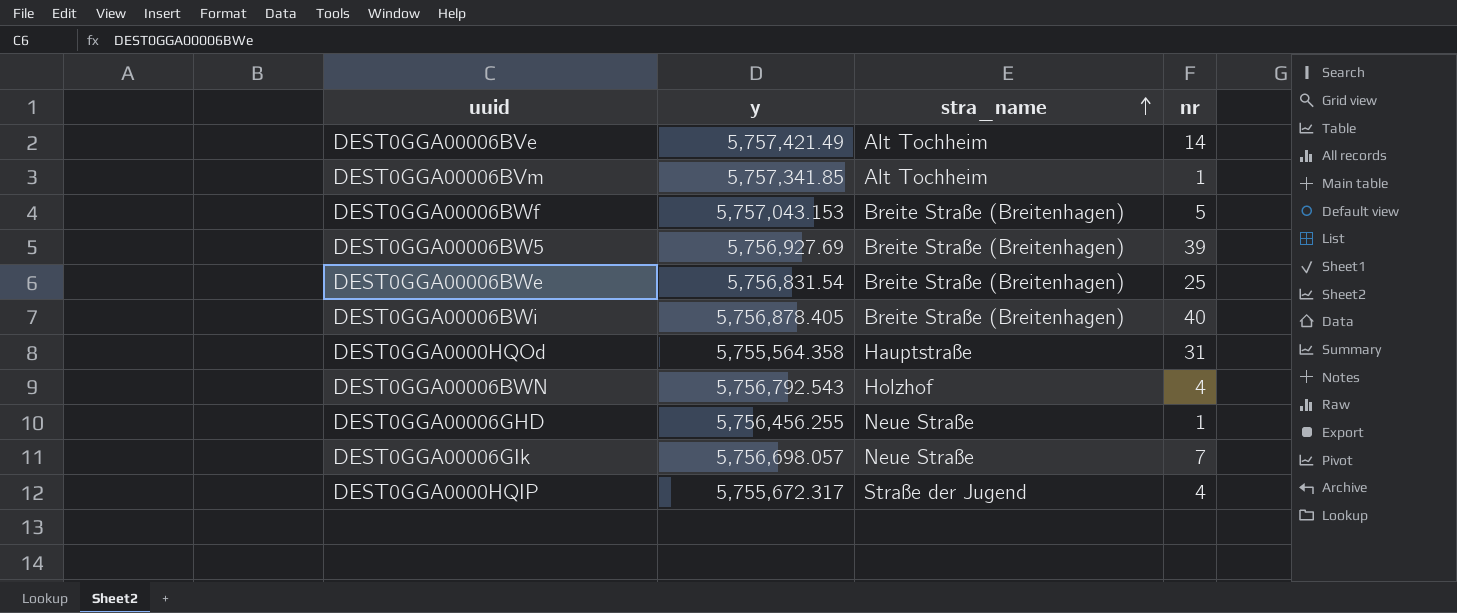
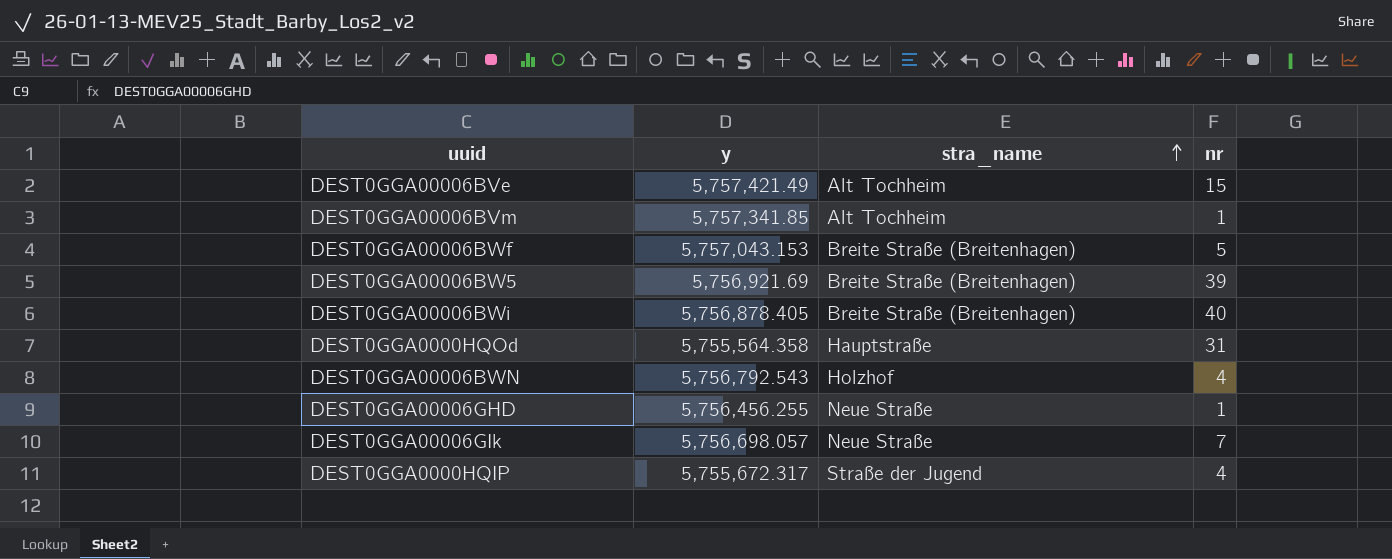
row DEST0GGA00006BWe: 5,756,831.54 | Breite Straße (Breitenhagen) | 25 -> none
DEST0GGA00006BVe | nr: 14 -> 15
DEST0GGA00006BW5 | y: 5,756,927.69 -> 5,756,921.69

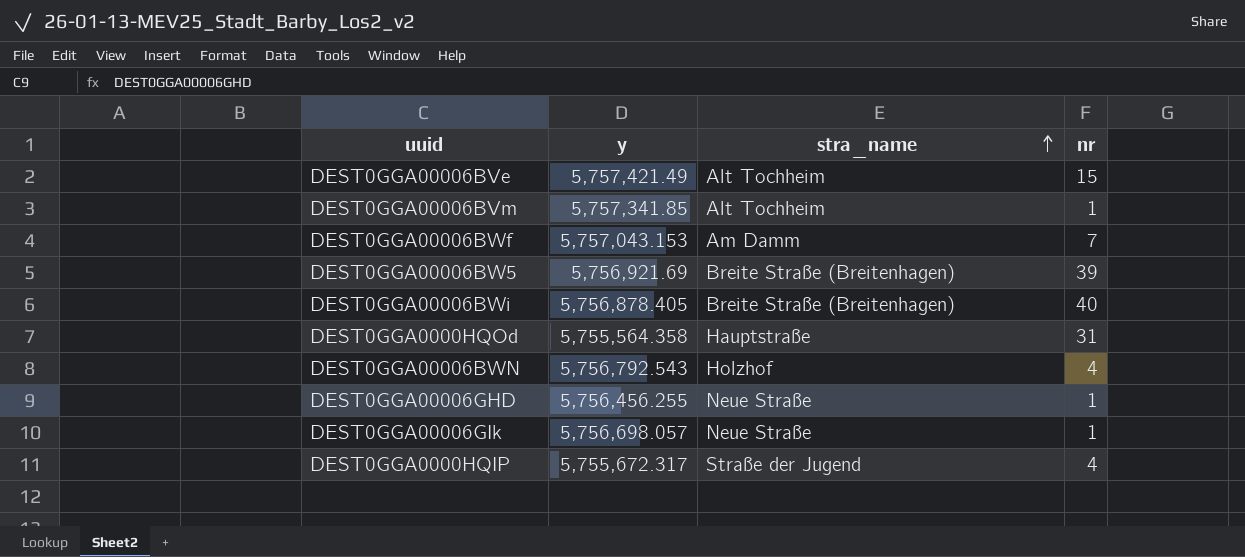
DEST0GGA00006BWf | stra_name: Breite Straße (Breitenhagen) -> Am Damm
DEST0GGA00006BWf | nr: 5 -> 7
DEST0GGA00006GIk | nr: 7 -> 1

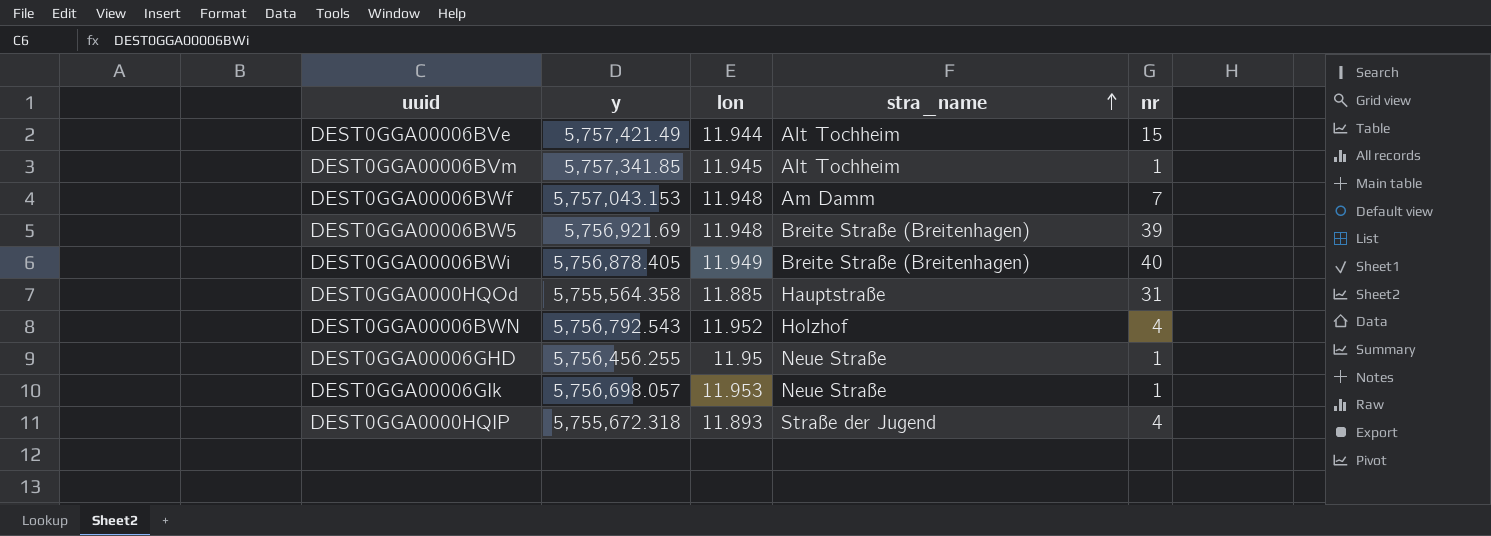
column lon | position: none -> 3
DEST0GGA0000HQIP | y: 5,755,672.317 -> 5,755,672.318

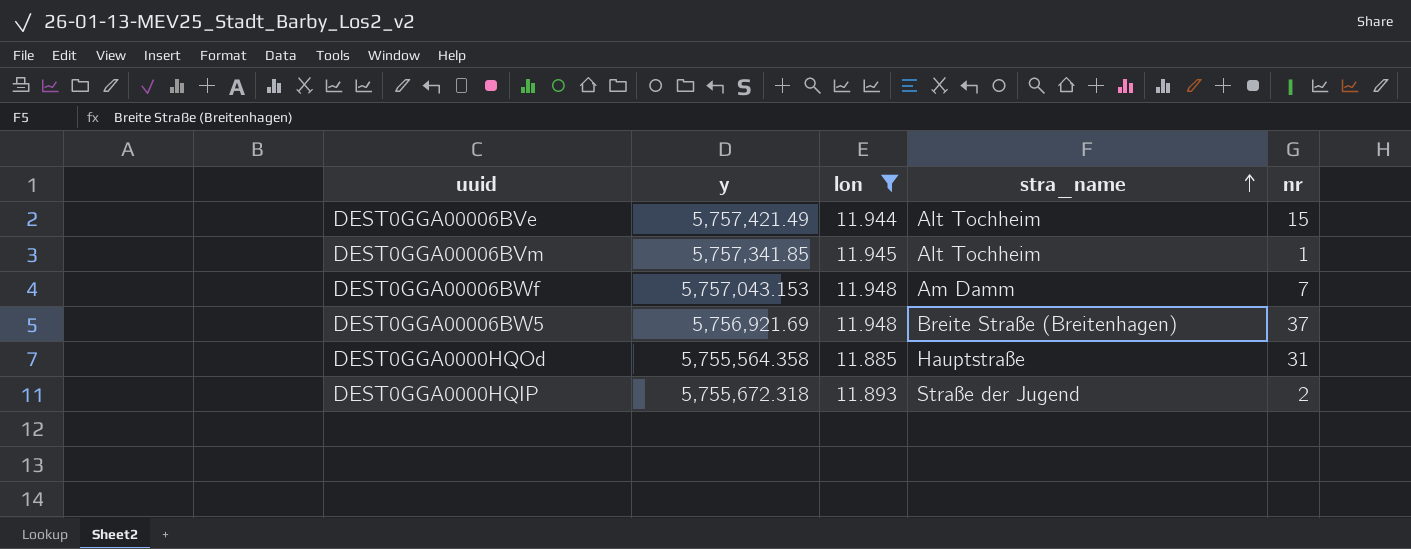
filter: none -> lon <= 11.948
DEST0GGA00006BW5 | nr: 39 -> 37
DEST0GGA0000HQIP | nr: 4 -> 2

